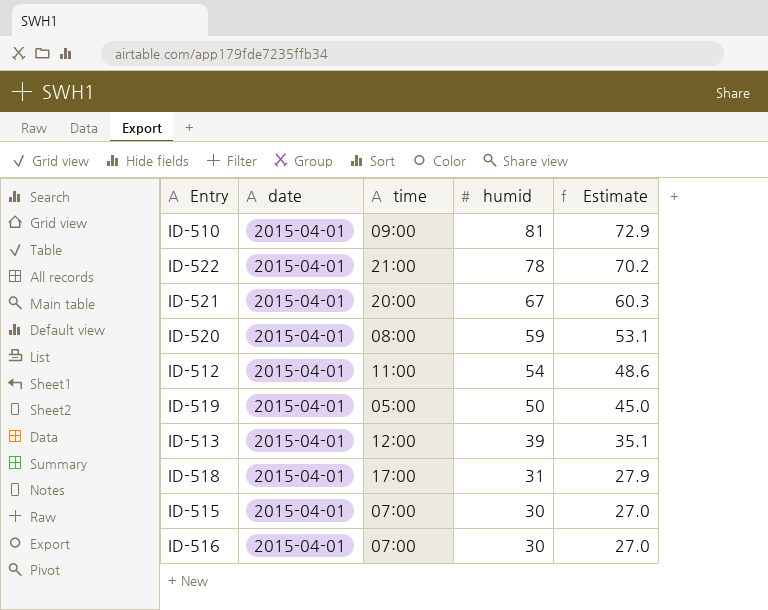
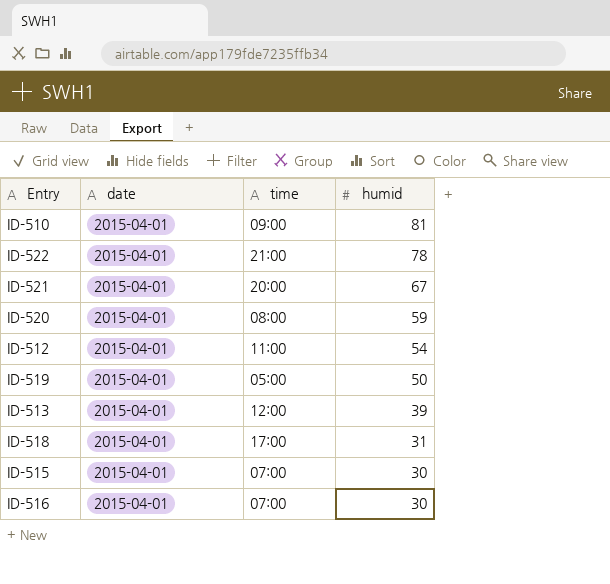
column Estimate | formula: [humid] * 0.9 -> none

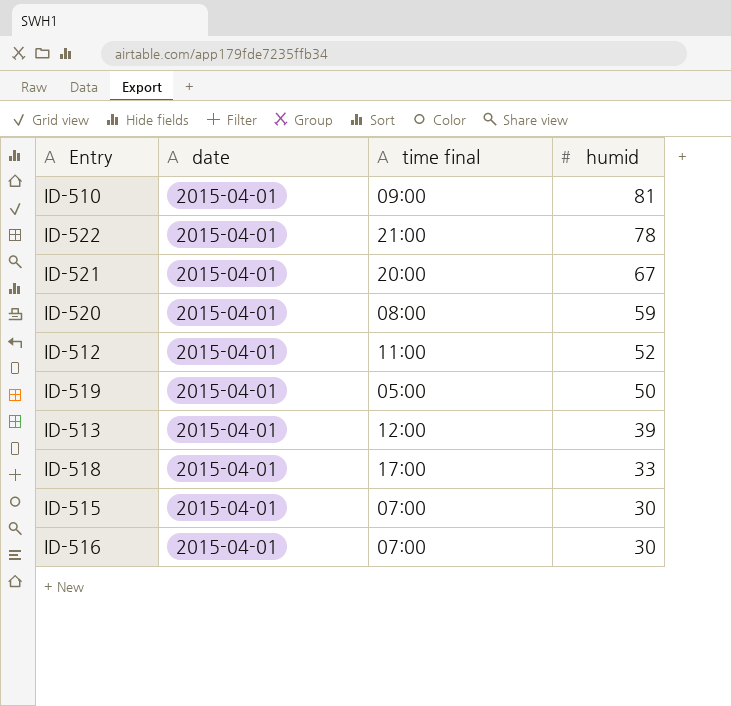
column name: time -> time final
ID-512 | humid: 54 -> 52
ID-518 | humid: 31 -> 33

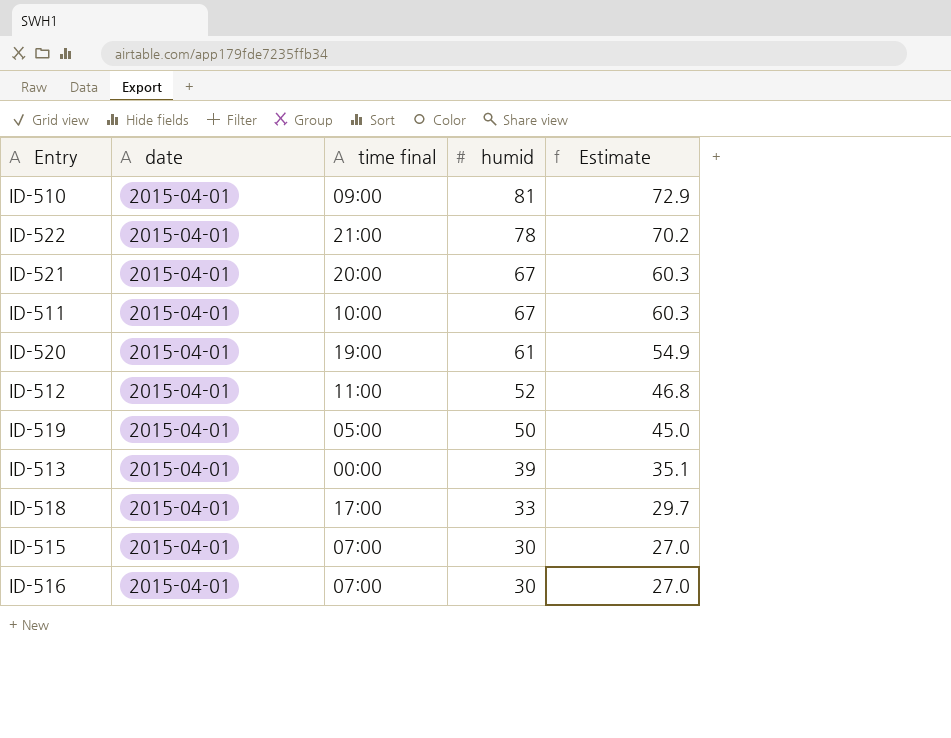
column Estimate | formula: none -> [humid] * 0.9
row ID-511: none -> 2015-04-01 | 10:00 | 67 | 60.3
ID-520 | time final: 08:00 -> 19:00
ID-520 | humid: 59 -> 61
ID-513 | time final: 12:00 -> 00:00

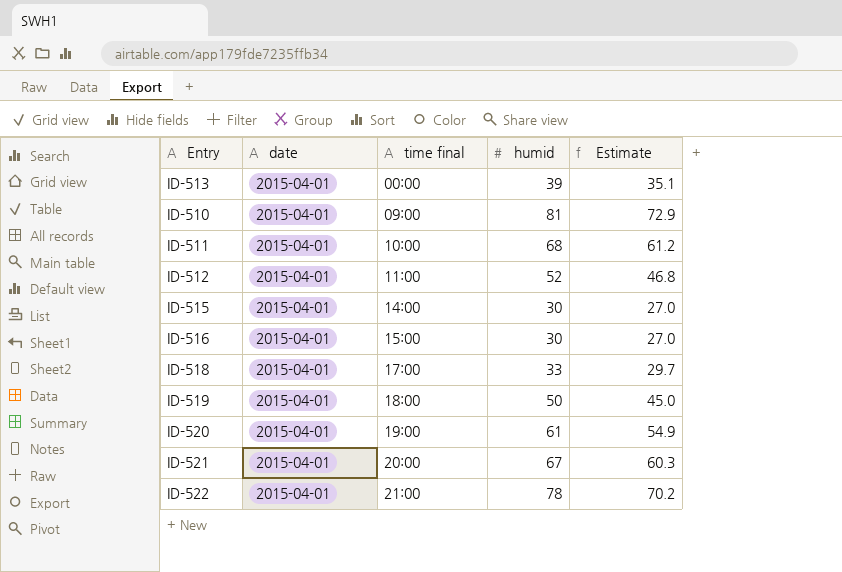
row order: humid descending -> time final ascending
ID-511 | humid: 67 -> 68
ID-511 | Estimate: 60.3 -> 61.2
ID-515 | time final: 07:00 -> 14:00
ID-516 | time final: 07:00 -> 15:00
ID-519 | time final: 05:00 -> 18:00

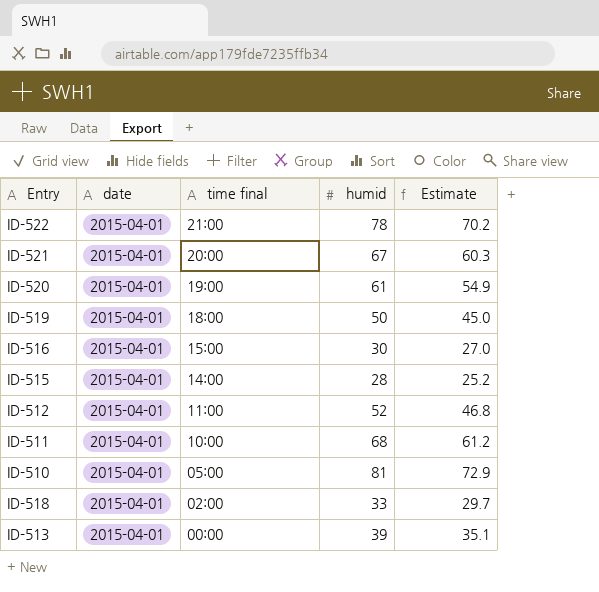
row order: time final ascending -> time final descending
ID-515 | humid: 30 -> 28
ID-515 | Estimate: 27.0 -> 25.2
ID-510 | time final: 09:00 -> 05:00
ID-518 | time final: 17:00 -> 02:00

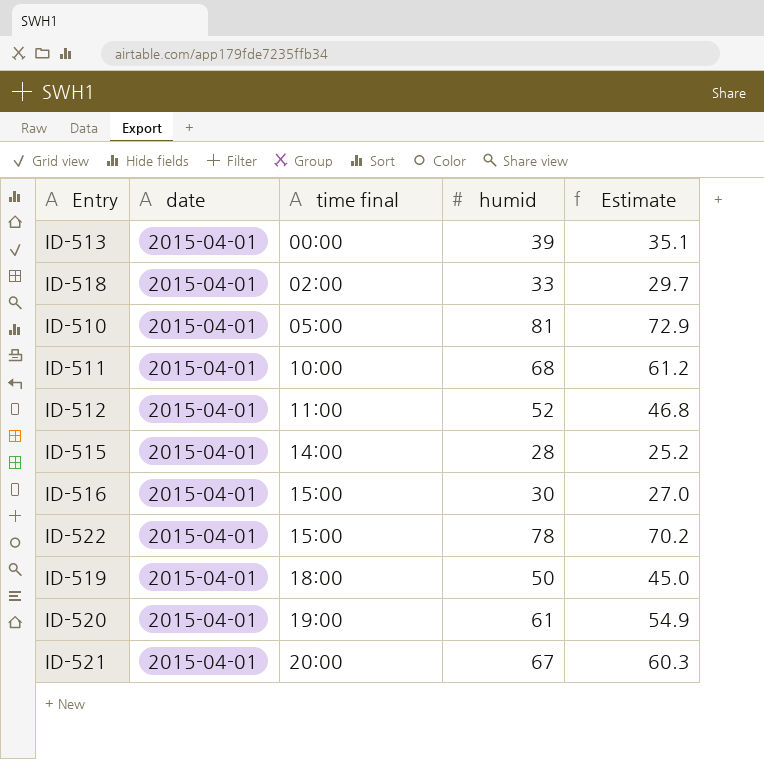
row order: time final descending -> time final ascending
ID-522 | time final: 21:00 -> 15:00

